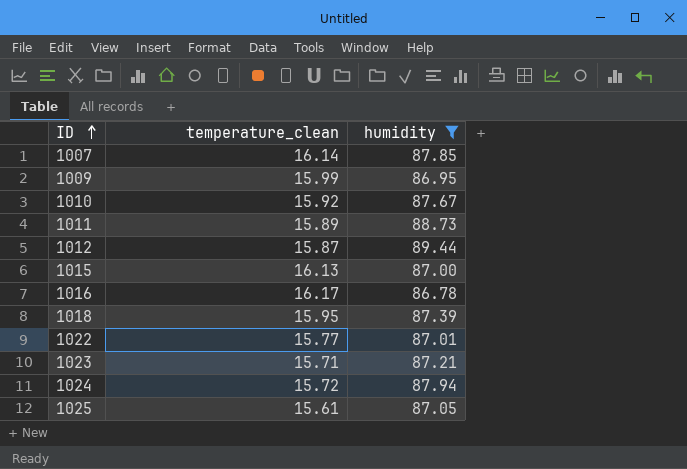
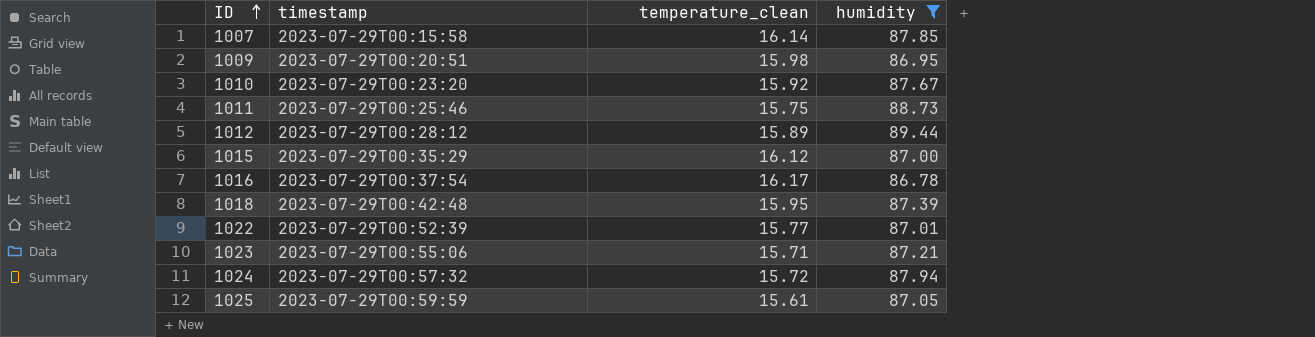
column timestamp | position: none -> 2
1009 | temperature_clean: 15.99 -> 15.98
1011 | temperature_clean: 15.89 -> 15.75
1012 | temperature_clean: 15.87 -> 15.89
1015 | temperature_clean: 16.13 -> 16.12

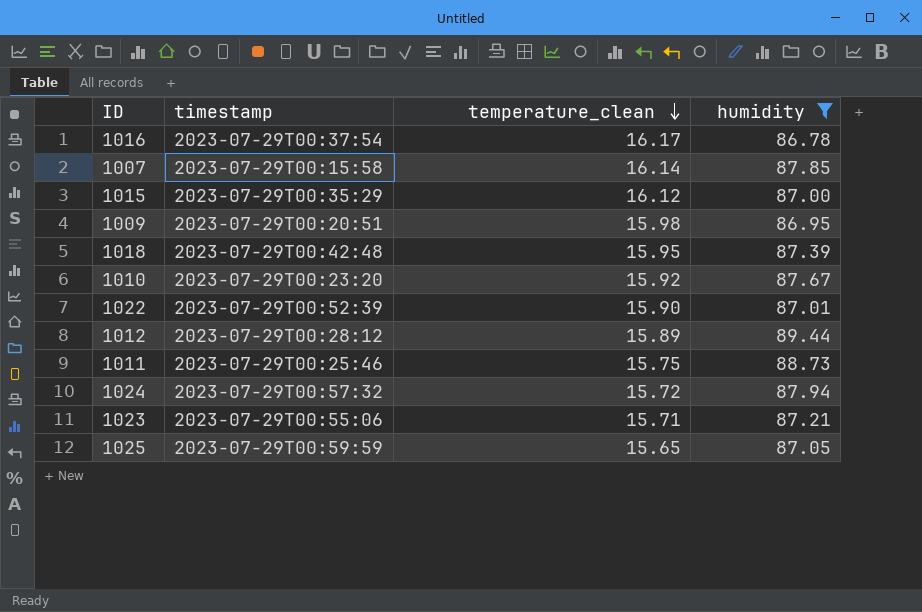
row order: ID ascending -> temperature_clean descending
1022 | temperature_clean: 15.77 -> 15.90
1025 | temperature_clean: 15.61 -> 15.65

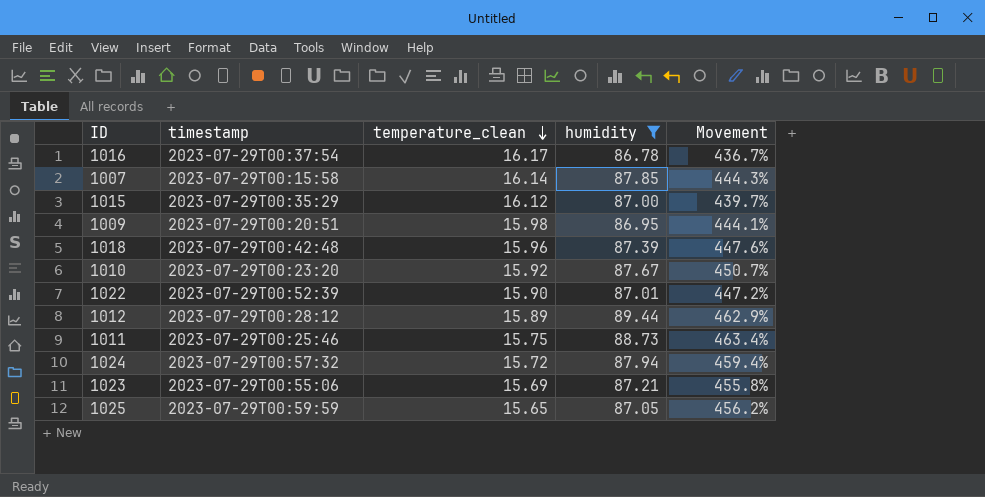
column Movement | formula: none -> ([humidity] - [temperature_clean]) / [temperature_clean]
1018 | temperature_clean: 15.95 -> 15.96
1023 | temperature_clean: 15.71 -> 15.69

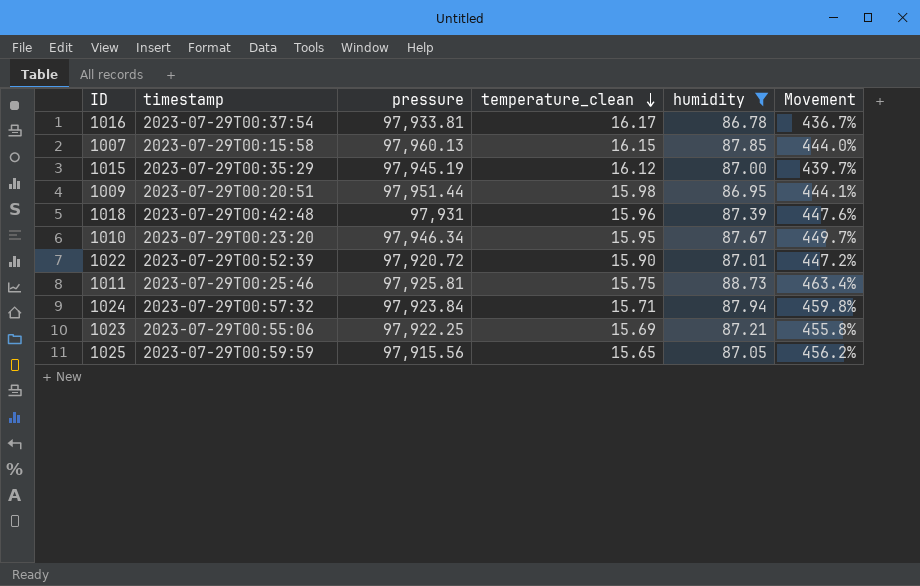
column pressure | position: none -> 3
row 1012: 2023-07-29T00:28:12 | 15.89 | 89.44 | 462.9% -> none
1007 | temperature_clean: 16.14 -> 16.15
1007 | Movement: 444.3% -> 444.0%
1010 | temperature_clean: 15.92 -> 15.95
1010 | Movement: 450.7% -> 449.7%
1024 | temperature_clean: 15.72 -> 15.71
1024 | Movement: 459.4% -> 459.8%

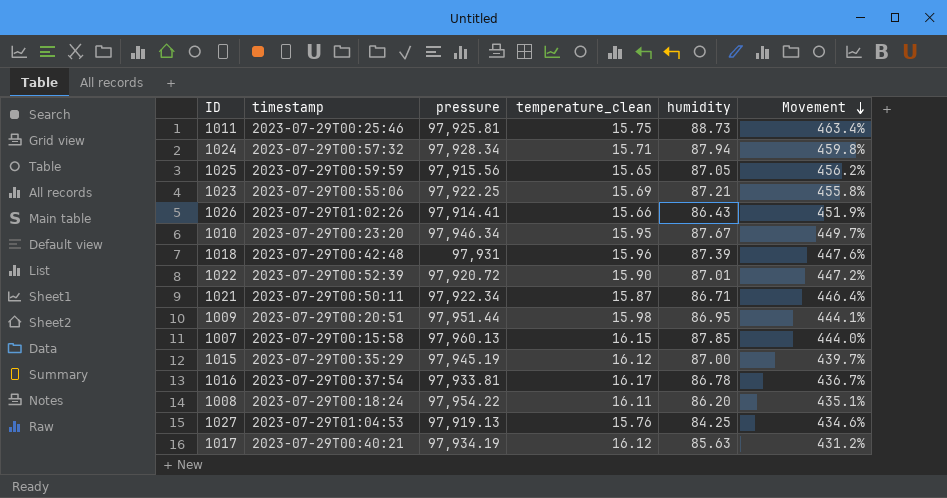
filter: humidity >= 86.78 -> none
row order: temperature_clean descending -> Movement descending
1024 | pressure: 97,923.84 -> 97,928.34

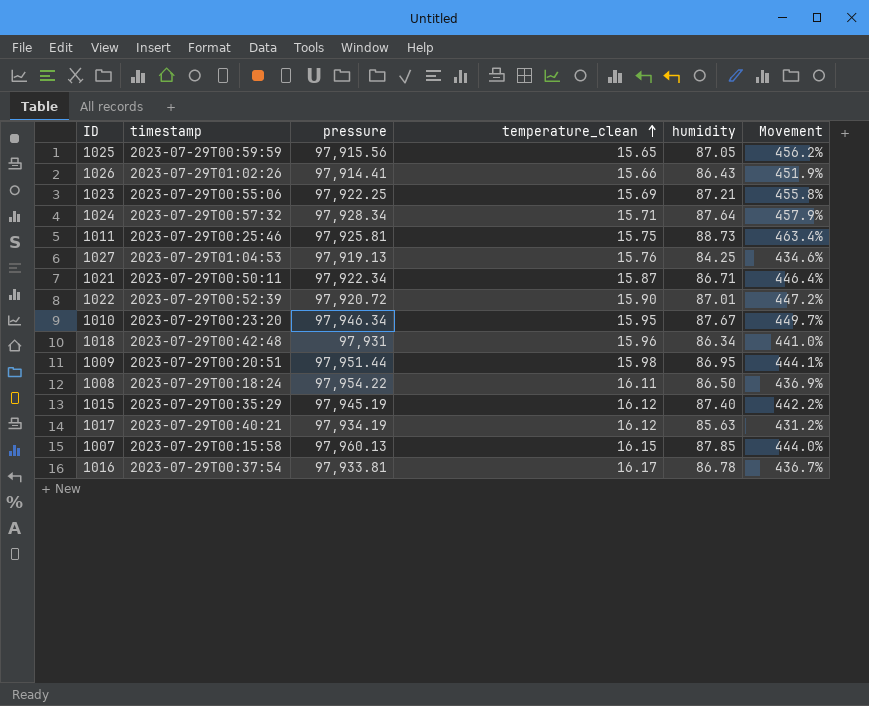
row order: Movement descending -> temperature_clean ascending
1024 | humidity: 87.94 -> 87.64
1024 | Movement: 459.8% -> 457.9%
1018 | humidity: 87.39 -> 86.34
1018 | Movement: 447.6% -> 441.0%
1008 | humidity: 86.20 -> 86.50
1008 | Movement: 435.1% -> 436.9%
1015 | humidity: 87.00 -> 87.40
1015 | Movement: 439.7% -> 442.2%

